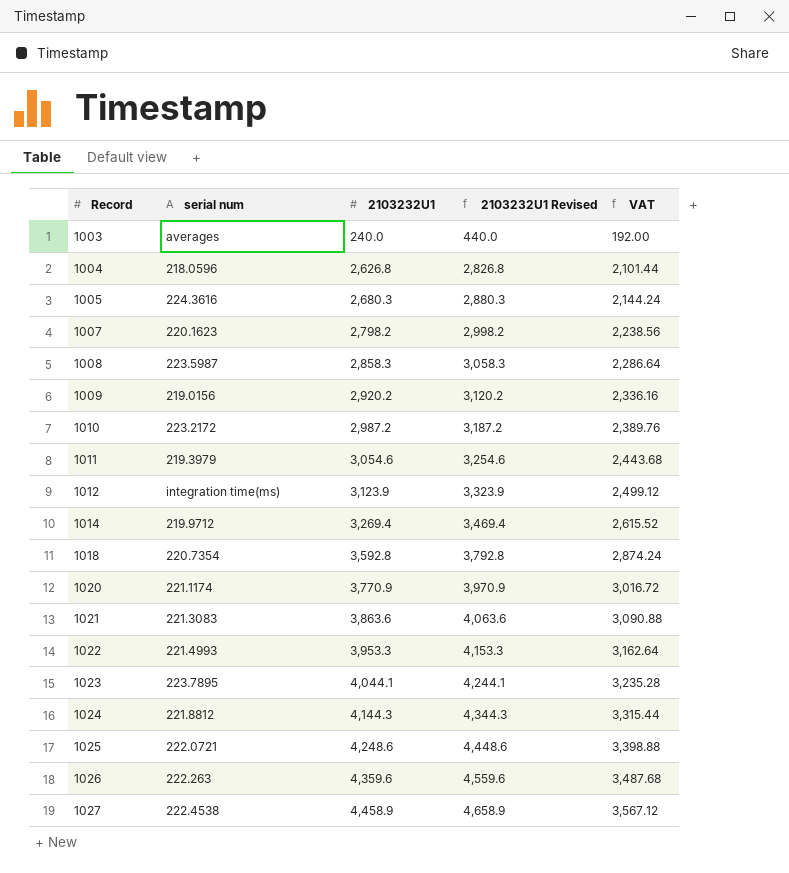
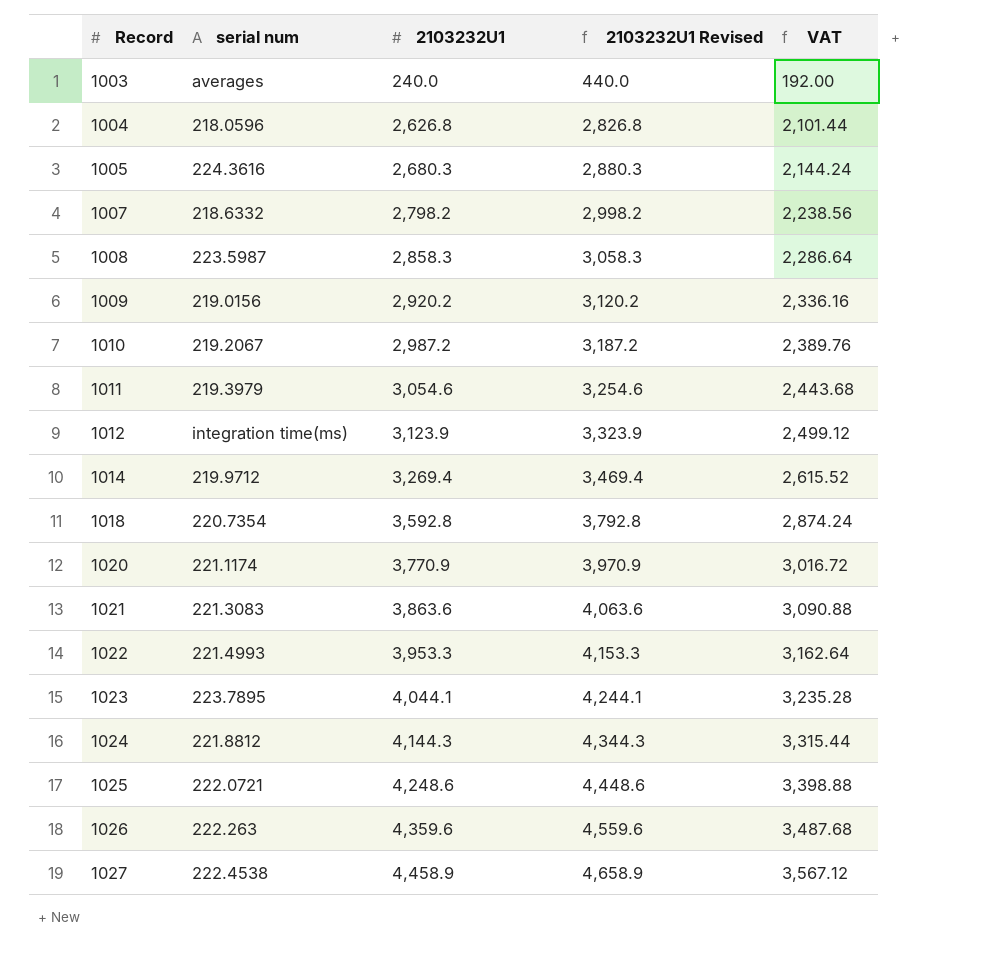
1007 | serial num: 220.1623 -> 218.6332
1010 | serial num: 223.2172 -> 219.2067

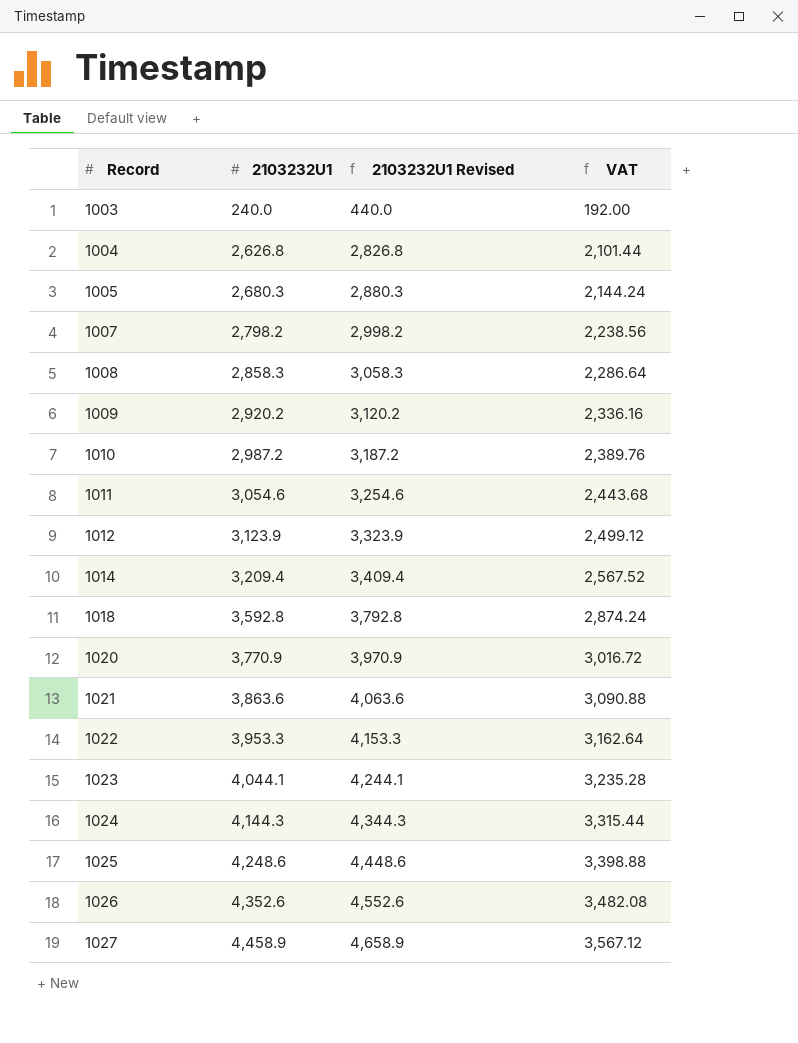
column serial num | position: 2 -> none
1014 | 2103232U1: 3,269.4 -> 3,209.4
1014 | 2103232U1 Revised: 3,469.4 -> 3,409.4
1014 | VAT: 2,615.52 -> 2,567.52
1026 | 2103232U1: 4,359.6 -> 4,352.6
1026 | 2103232U1 Revised: 4,559.6 -> 4,552.6
1026 | VAT: 3,487.68 -> 3,482.08

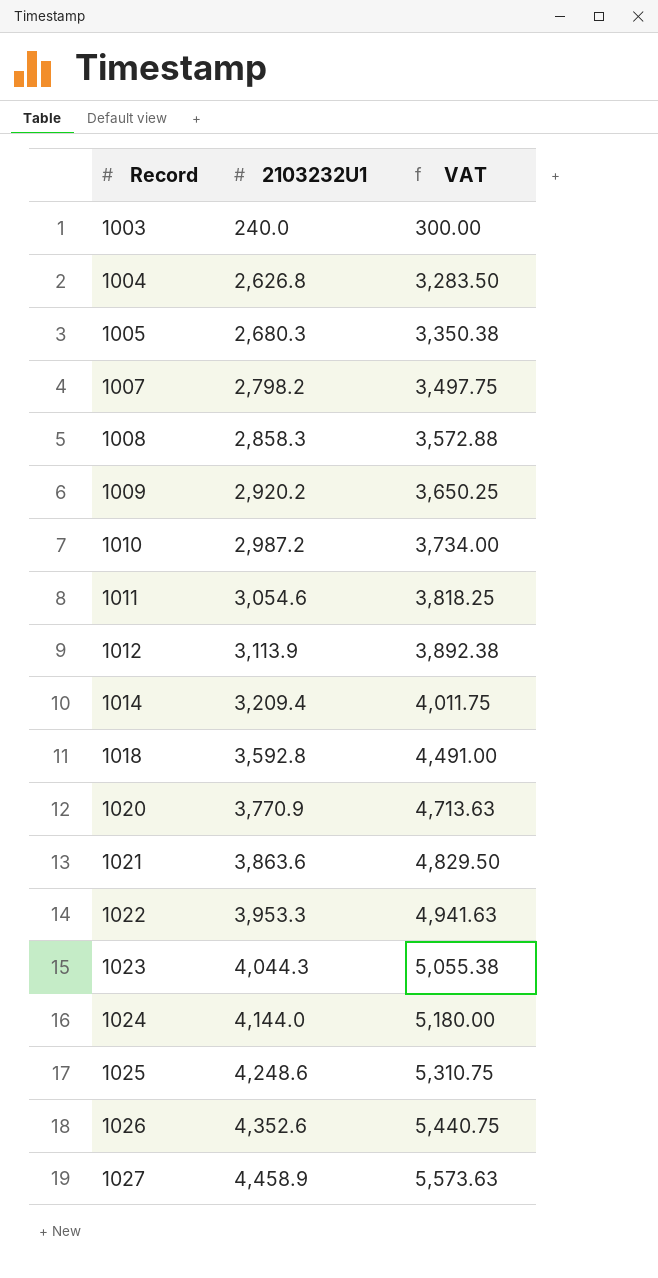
column 2103232U1 Revised | formula: [2103232U1] + 200 -> none
column VAT | formula: [2103232U1] * 0.8 -> [2103232U1] * 1.25
1012 | 2103232U1: 3,123.9 -> 3,113.9
1023 | 2103232U1: 4,044.1 -> 4,044.3
1024 | 2103232U1: 4,144.3 -> 4,144.0

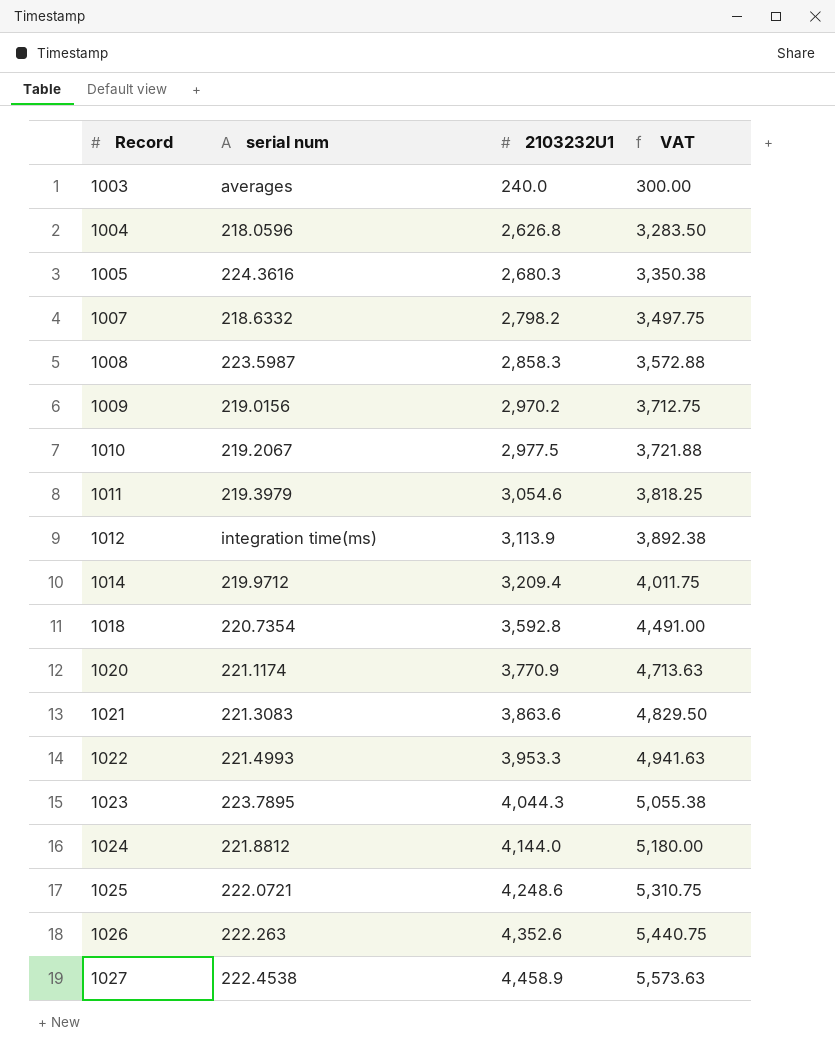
column serial num | position: none -> 2
1009 | 2103232U1: 2,920.2 -> 2,970.2
1009 | VAT: 3,650.25 -> 3,712.75
1010 | 2103232U1: 2,987.2 -> 2,977.5
1010 | VAT: 3,734.00 -> 3,721.88

